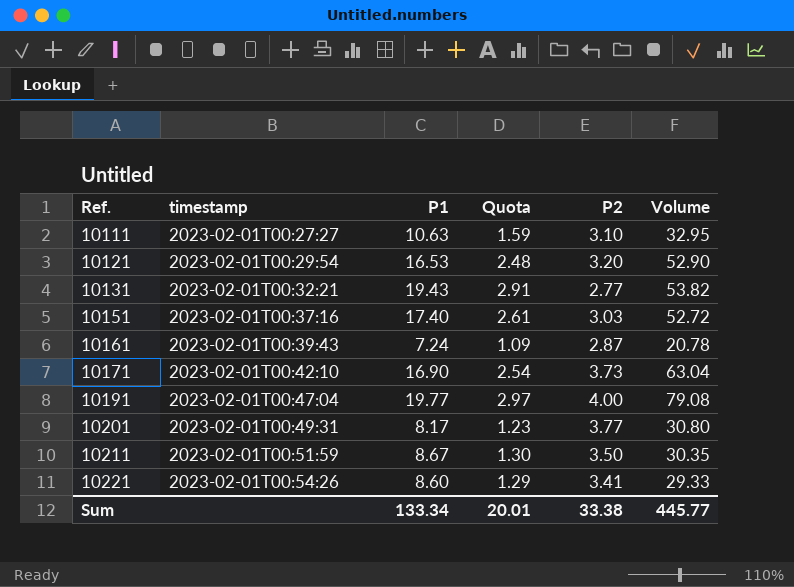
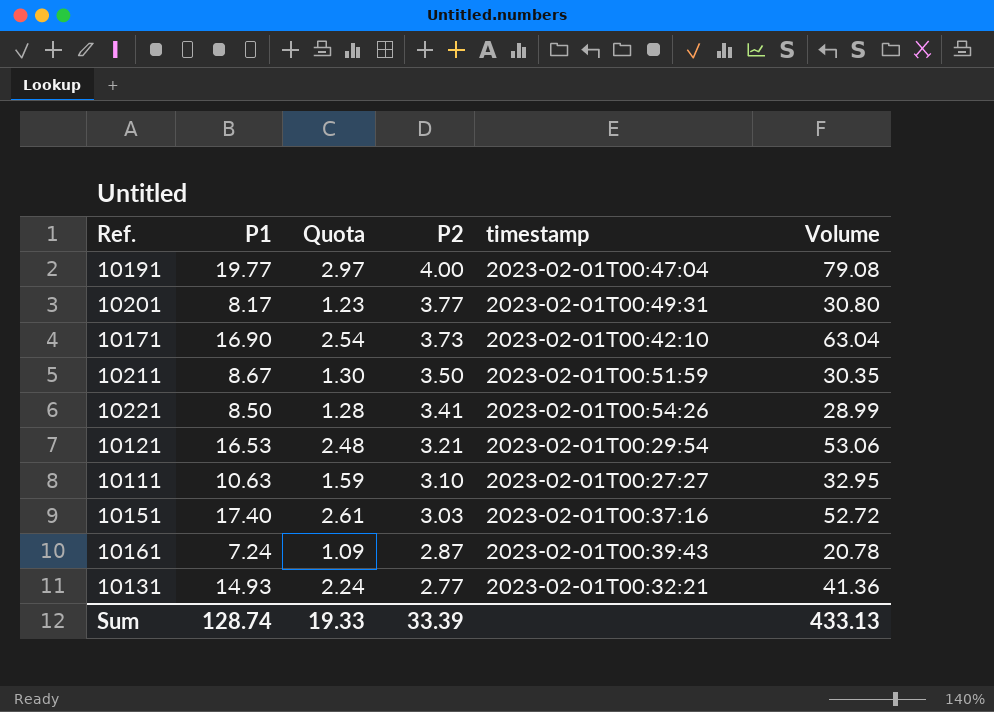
row order: Ref. ascending -> P2 descending
column timestamp | position: 2 -> 5
10221 | P1: 8.60 -> 8.50
10221 | Quota: 1.29 -> 1.28
10221 | Volume: 29.33 -> 28.99
10121 | P2: 3.20 -> 3.21
10121 | Volume: 52.90 -> 53.06
10131 | P1: 19.43 -> 14.93
10131 | Quota: 2.91 -> 2.24
10131 | Volume: 53.82 -> 41.36
Sum | P1: 133.34 -> 128.74
Sum | Quota: 20.01 -> 19.33
Sum | P2: 33.38 -> 33.39
Sum | Volume: 445.77 -> 433.13

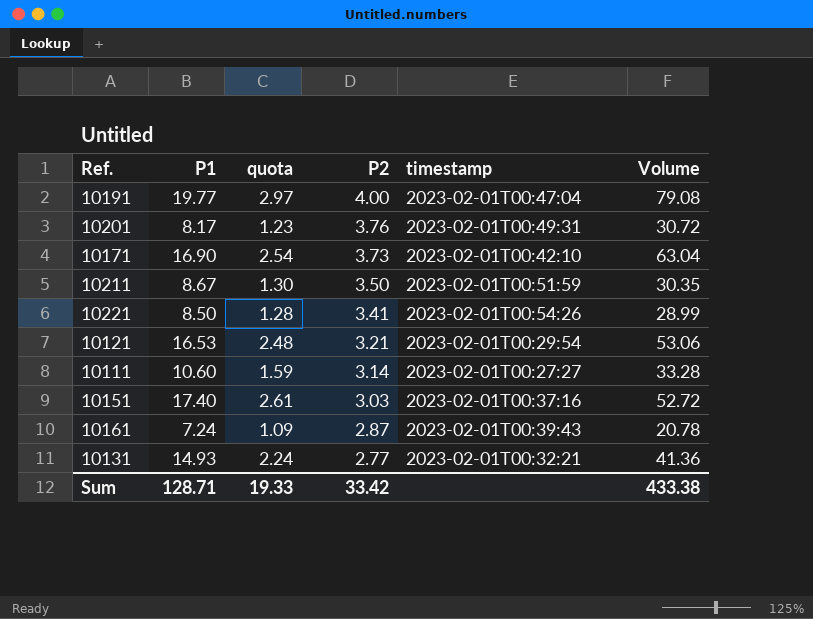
column name: Quota -> quota
10201 | P2: 3.77 -> 3.76
10201 | Volume: 30.80 -> 30.72
10111 | P1: 10.63 -> 10.60
10111 | P2: 3.10 -> 3.14
10111 | Volume: 32.95 -> 33.28
Sum | P1: 128.74 -> 128.71
Sum | P2: 33.39 -> 33.42
Sum | Volume: 433.13 -> 433.38

